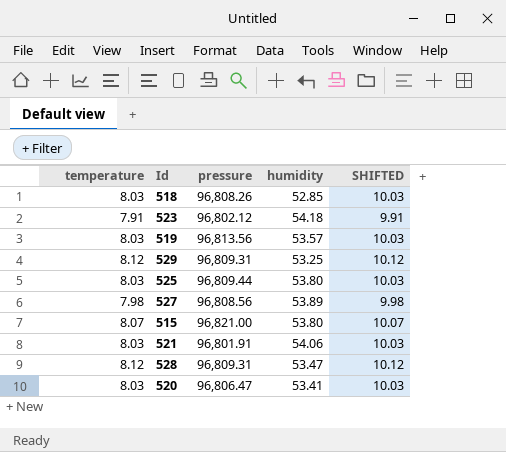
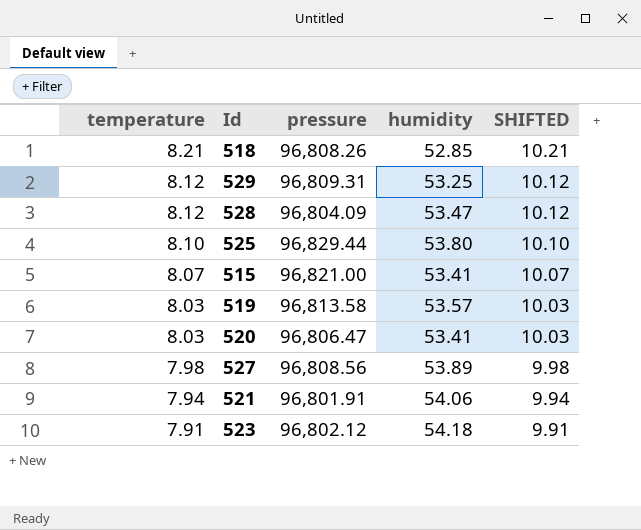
row order: none -> temperature descending
518 | temperature: 8.03 -> 8.21
518 | SHIFTED: 10.03 -> 10.21
528 | pressure: 96,809.31 -> 96,804.09
525 | temperature: 8.03 -> 8.10
525 | pressure: 96,809.44 -> 96,829.44
525 | SHIFTED: 10.03 -> 10.10
515 | humidity: 53.80 -> 53.41
519 | pressure: 96,813.56 -> 96,813.58
521 | temperature: 8.03 -> 7.94
521 | SHIFTED: 10.03 -> 9.94

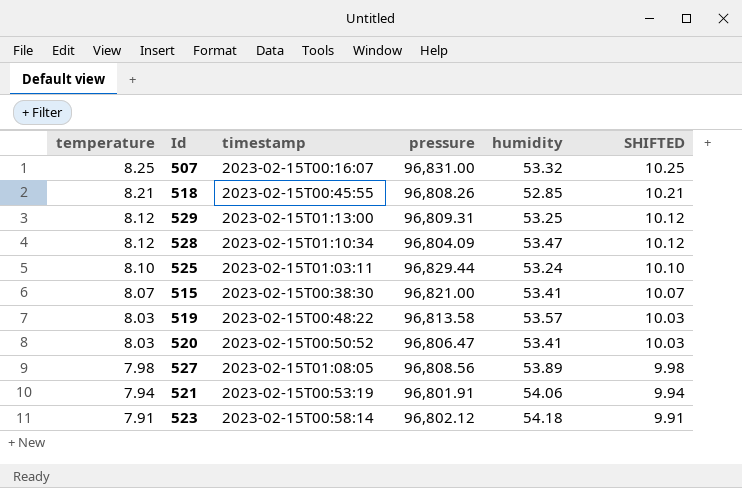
column timestamp | position: none -> 3
row 507: none -> 8.25 | 2023-02-15T00:16:07 | 96,831.00 | 53.32 | 10.25
525 | humidity: 53.80 -> 53.24

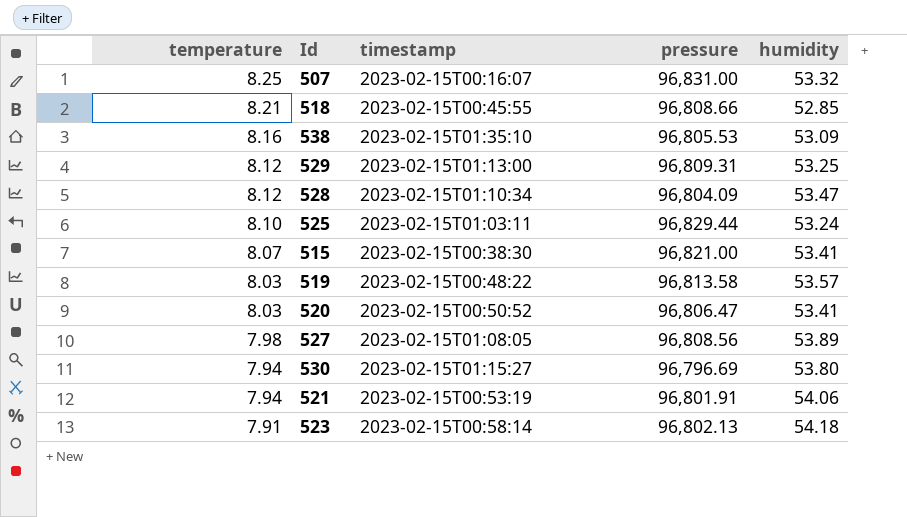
column SHIFTED | formula: [temperature] + 2 -> none
518 | pressure: 96,808.26 -> 96,808.66
row 538: none -> 8.16 | 2023-02-15T01:35:10 | 96,805.53 | 53.09
row 530: none -> 7.94 | 2023-02-15T01:15:27 | 96,796.69 | 53.80
523 | pressure: 96,802.12 -> 96,802.13

